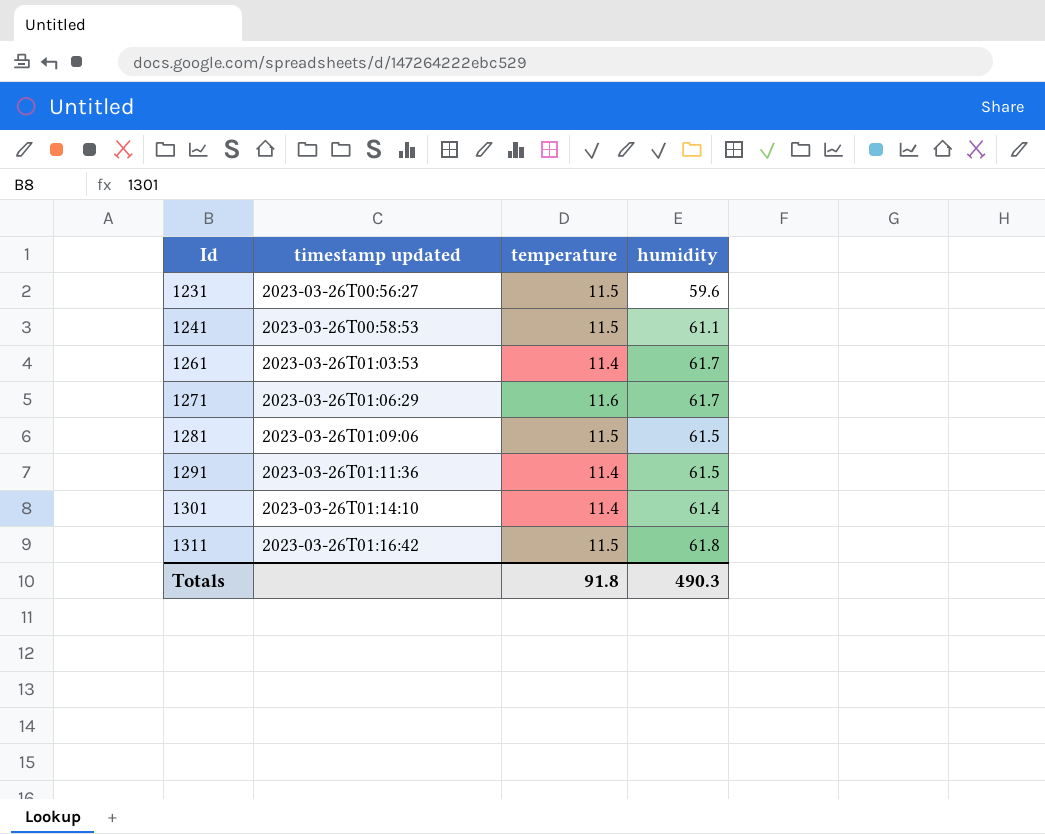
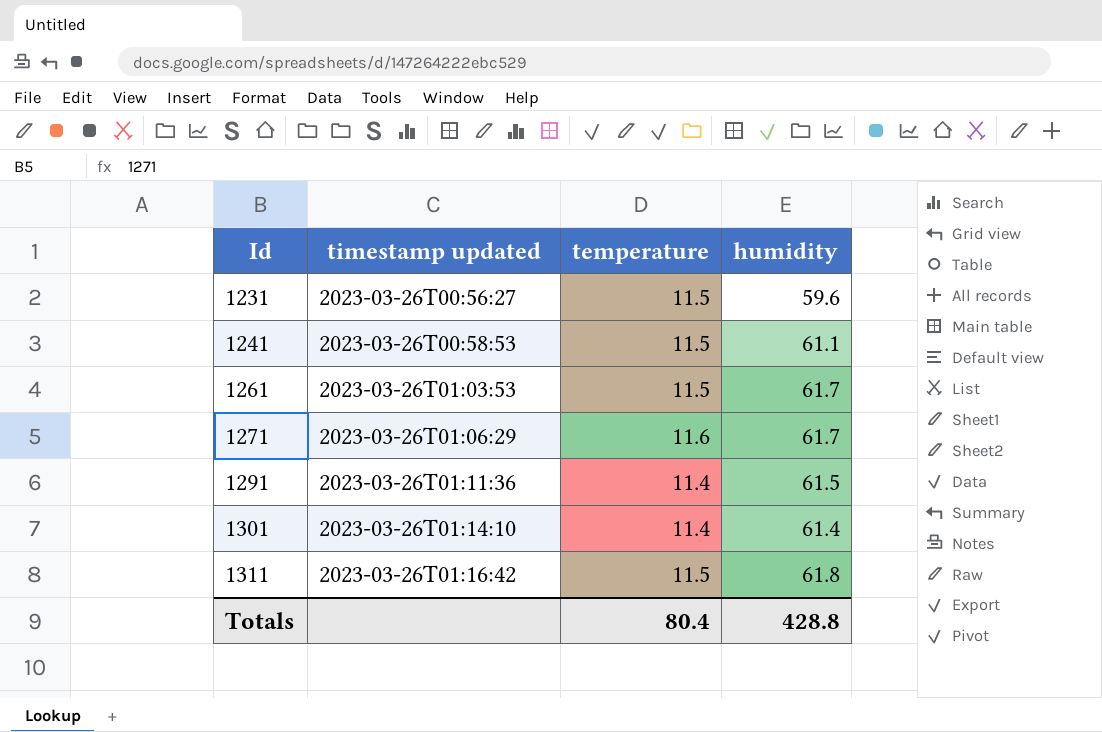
row 1281: 2023-03-26T01:09:06 | 11.5 | 61.5 -> none
1261 | temperature: 11.4 -> 11.5
Totals | temperature: 91.8 -> 80.4
Totals | humidity: 490.3 -> 428.8

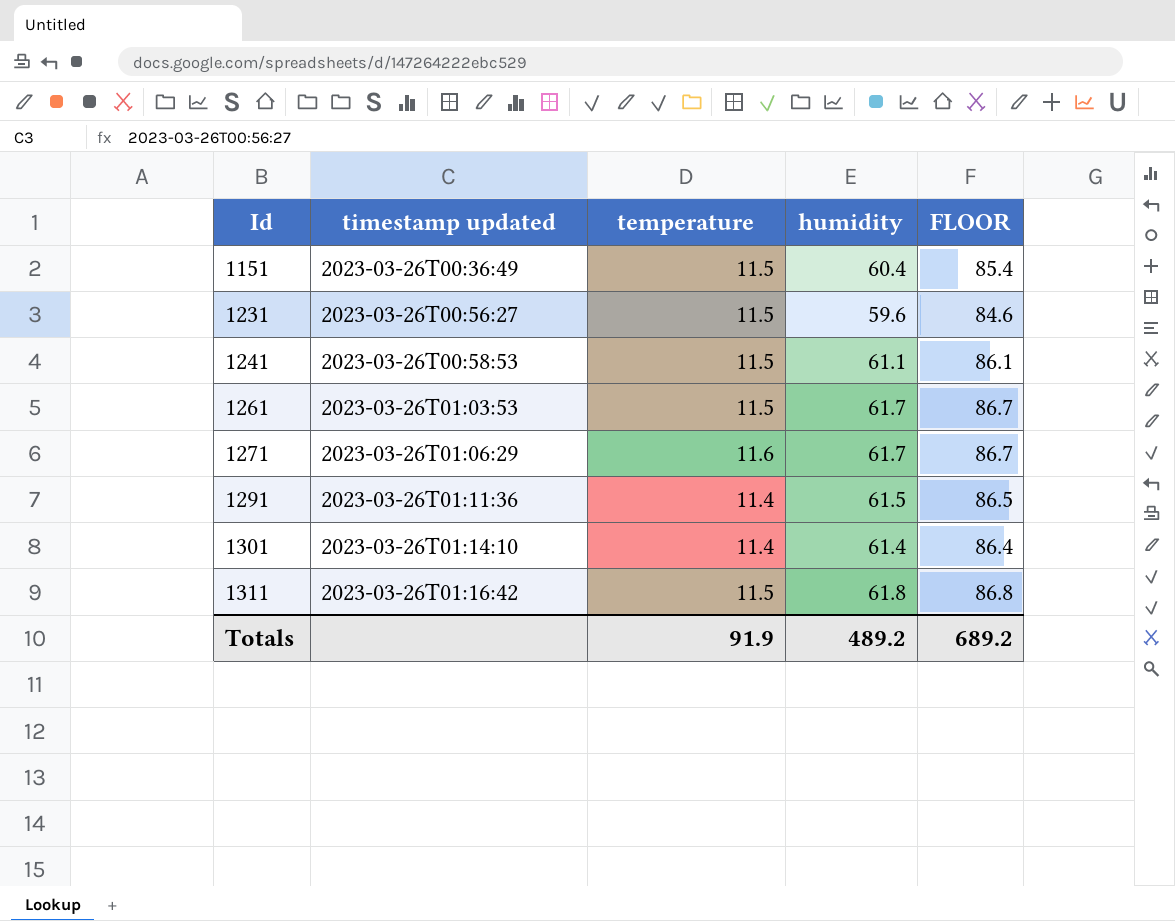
column FLOOR | formula: none -> [humidity] + 25
row 1151: none -> 2023-03-26T00:36:49 | 11.5 | 60.4 | 85.4
Totals | temperature: 80.4 -> 91.9
Totals | humidity: 428.8 -> 489.2

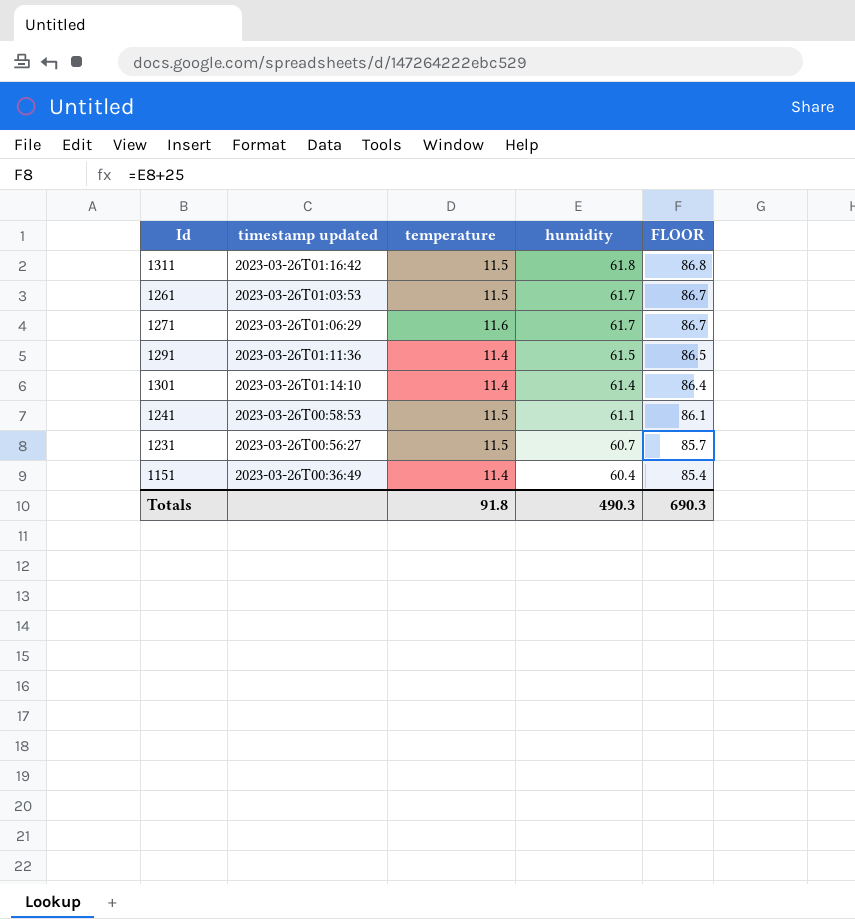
row order: Id ascending -> humidity descending
1231 | humidity: 59.6 -> 60.7
1231 | FLOOR: 84.6 -> 85.7
1151 | temperature: 11.5 -> 11.4
Totals | temperature: 91.9 -> 91.8
Totals | humidity: 489.2 -> 490.3
Totals | FLOOR: 689.2 -> 690.3

